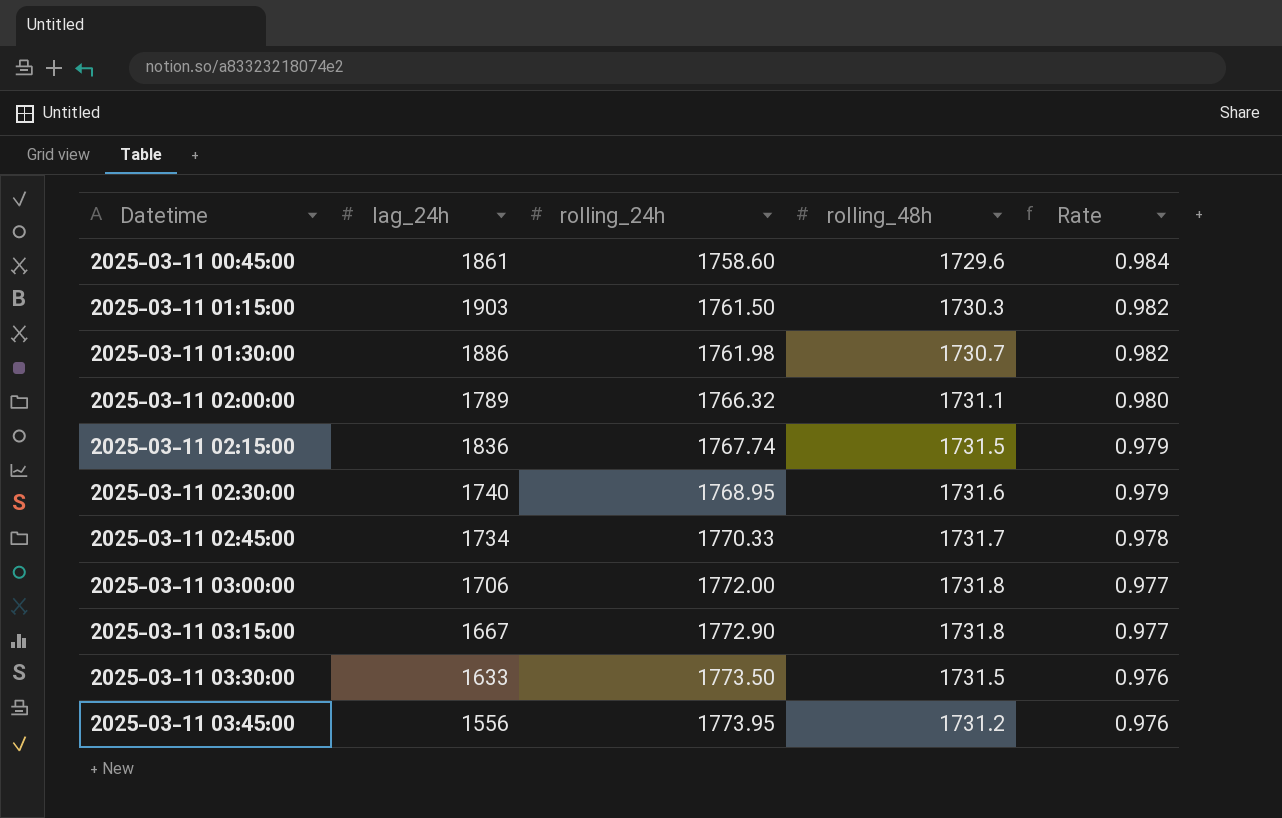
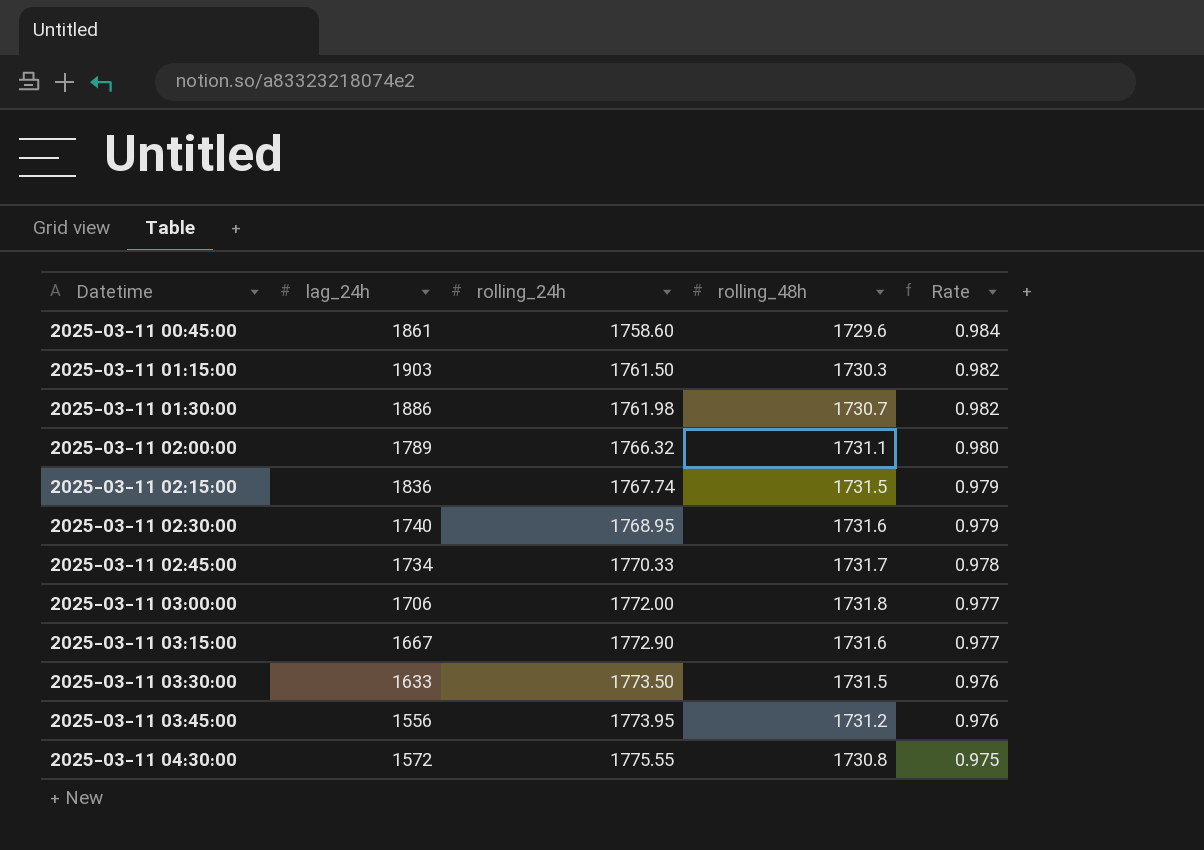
2025-03-11 03:15:00 | rolling_48h: 1731.8 -> 1731.6
row 2025-03-11 04:30:00: none -> 1572 | 1775.55 | 1730.8 | 0.975

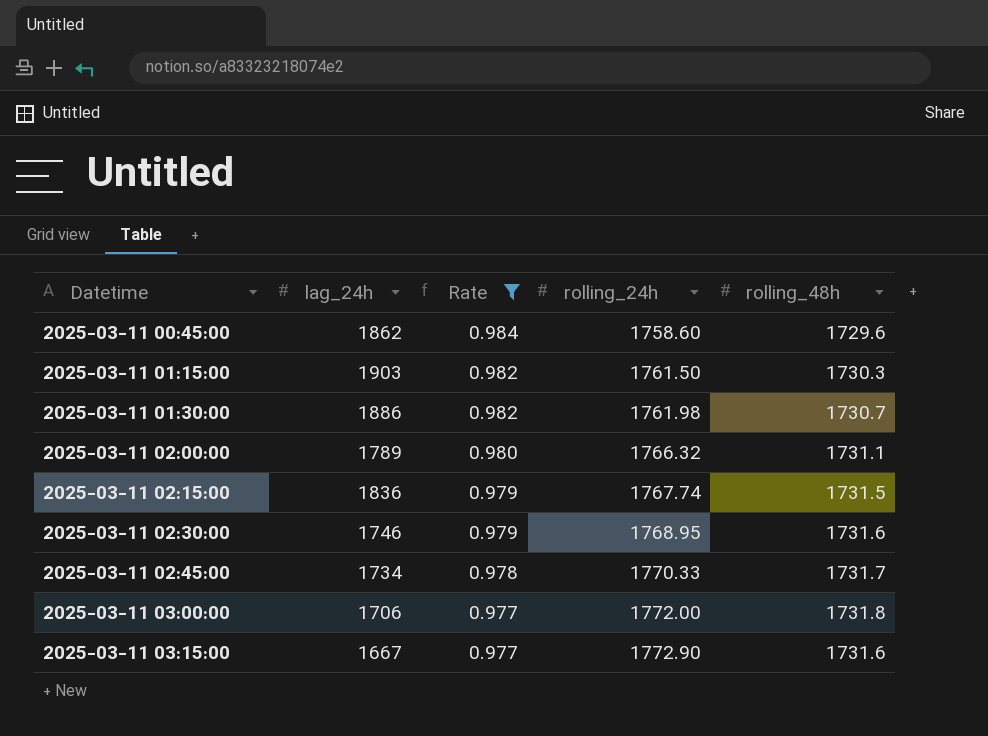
filter: none -> Rate >= 0.977
column Rate | position: 5 -> 3
2025-03-11 00:45:00 | lag_24h: 1861 -> 1862
2025-03-11 02:30:00 | lag_24h: 1740 -> 1746

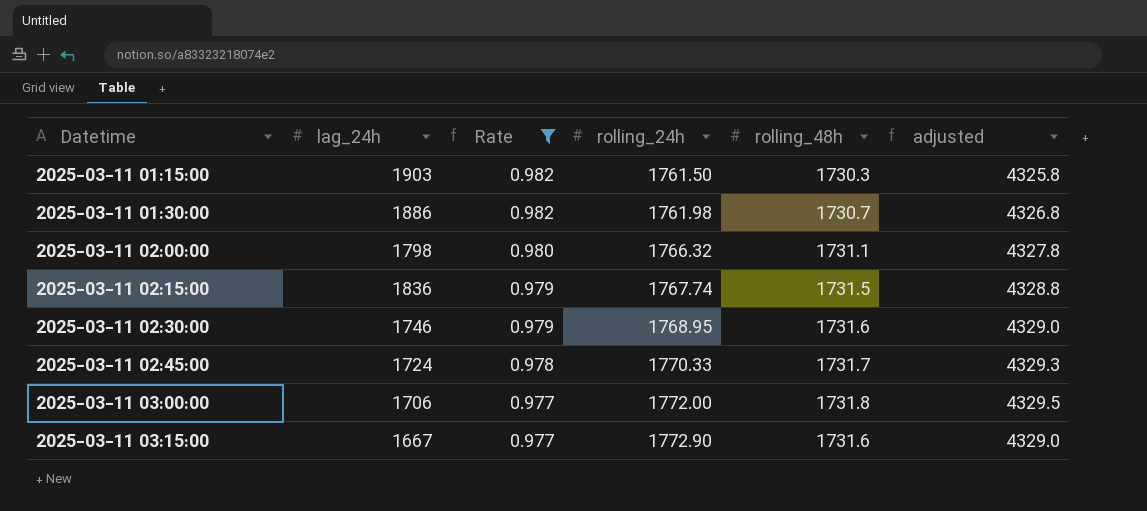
column adjusted | formula: none -> [rolling_48h] * 2.5
row 2025-03-11 00:45:00: 1862 | 0.984 | 1758.60 | 1729.6 -> none
2025-03-11 02:00:00 | lag_24h: 1789 -> 1798
2025-03-11 02:45:00 | lag_24h: 1734 -> 1724

